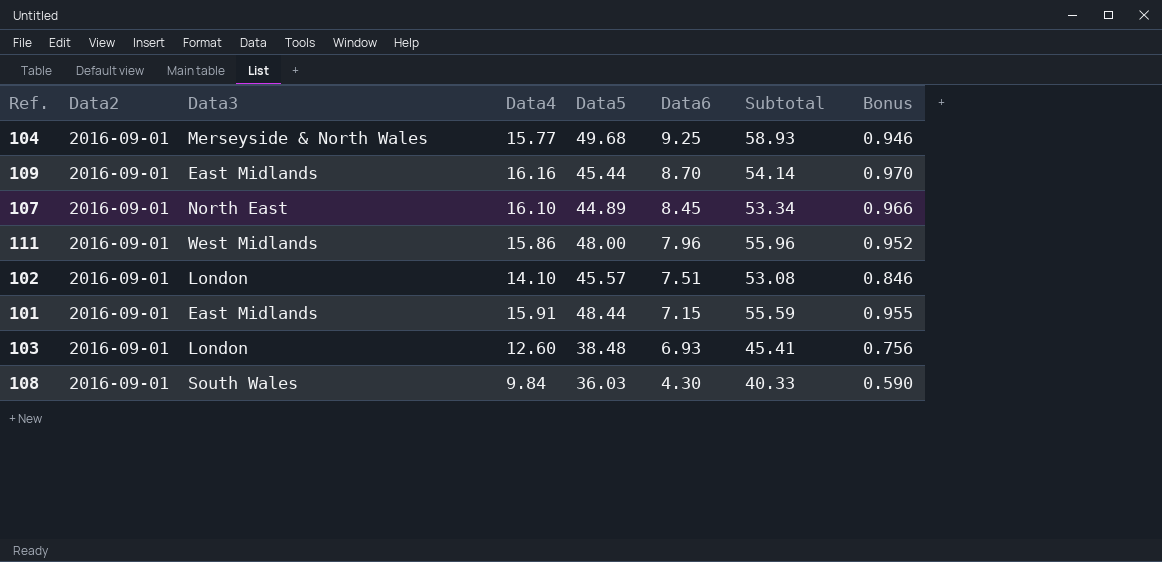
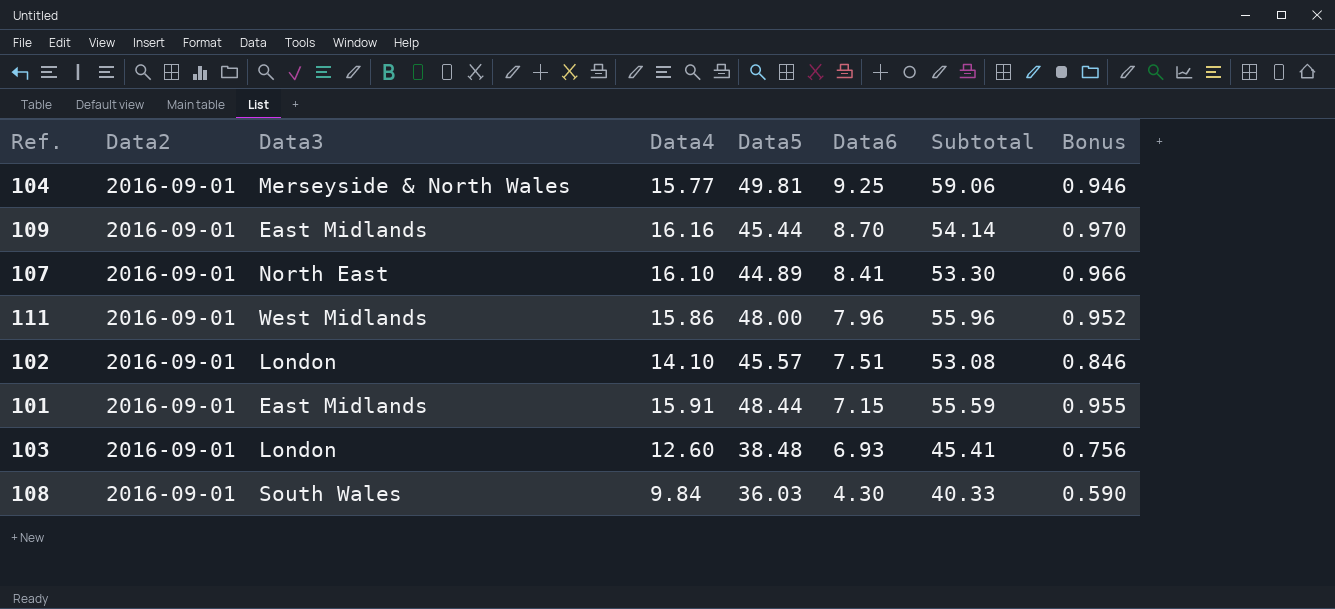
104 | Data5: 49.68 -> 49.81
104 | Subtotal: 58.93 -> 59.06
107 | Data6: 8.45 -> 8.41
107 | Subtotal: 53.34 -> 53.30

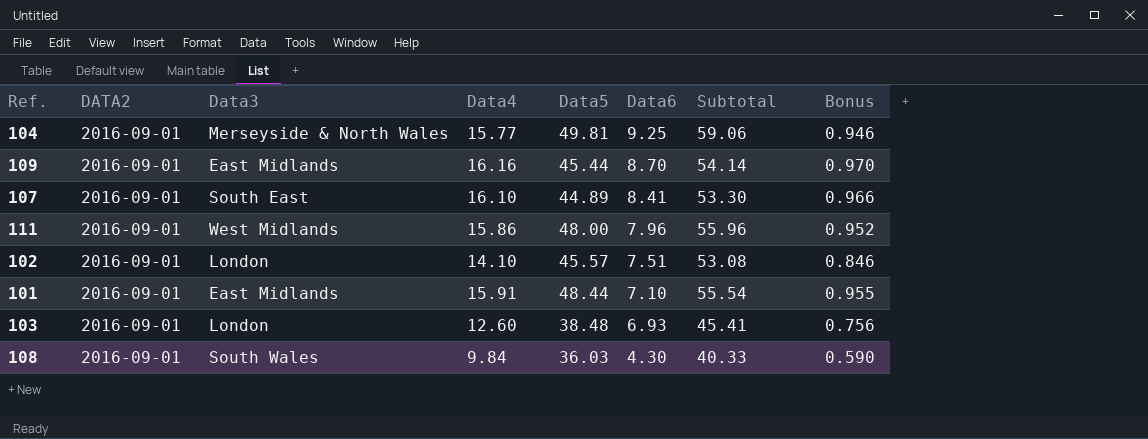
column name: Data2 -> DATA2
107 | Data3: North East -> South East
101 | Data6: 7.15 -> 7.10
101 | Subtotal: 55.59 -> 55.54

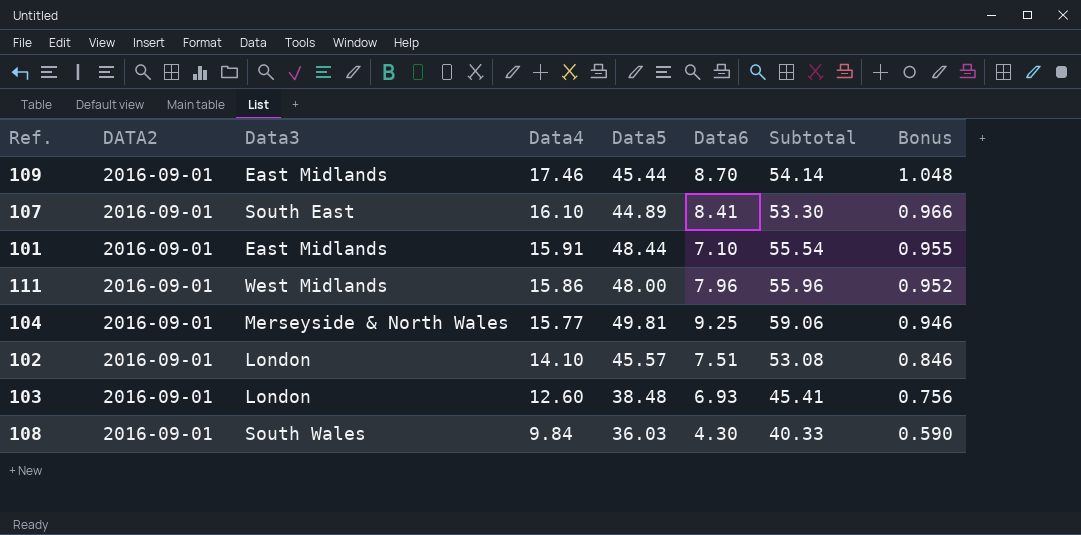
row order: Data6 descending -> Data4 descending
109 | Data4: 16.16 -> 17.46
109 | Bonus: 0.970 -> 1.048

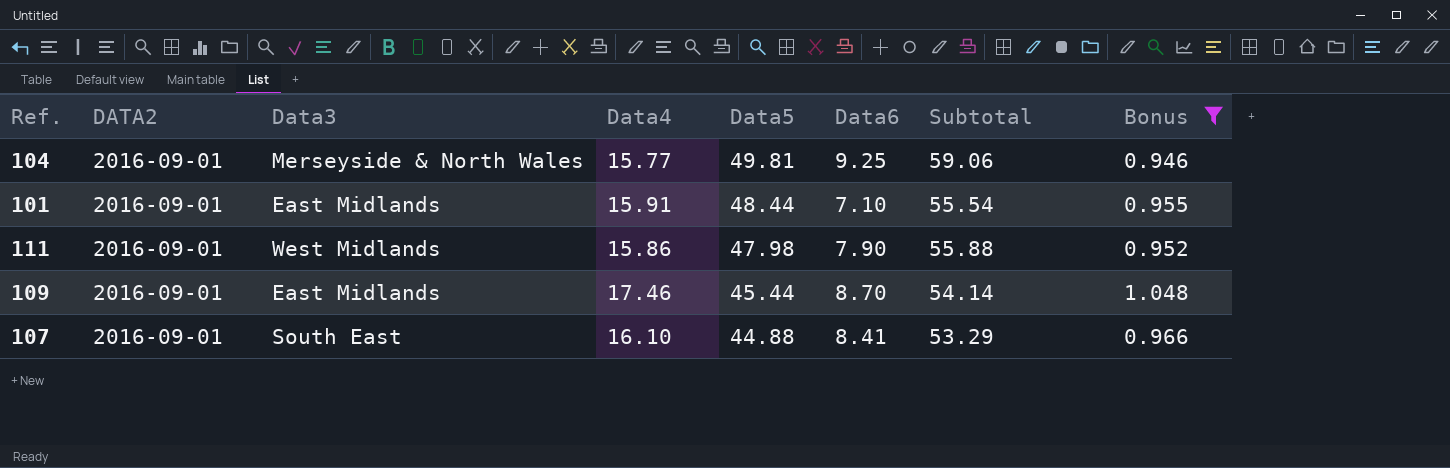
filter: none -> Bonus >= 0.946
row order: Data4 descending -> Data5 descending
111 | Data5: 48.00 -> 47.98
111 | Data6: 7.96 -> 7.90
111 | Subtotal: 55.96 -> 55.88
107 | Data5: 44.89 -> 44.88
107 | Subtotal: 53.30 -> 53.29

